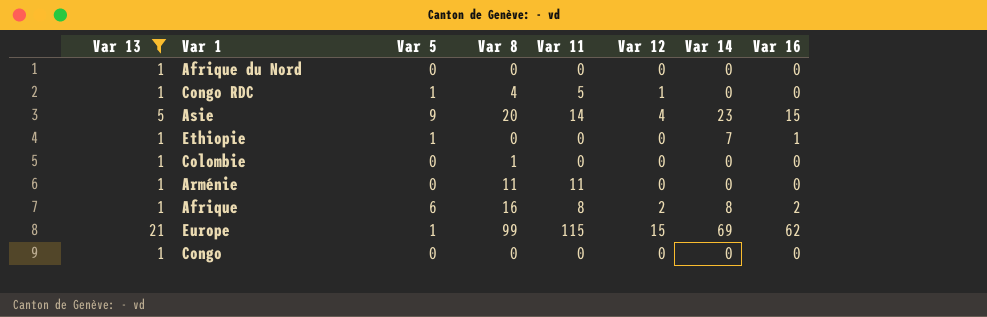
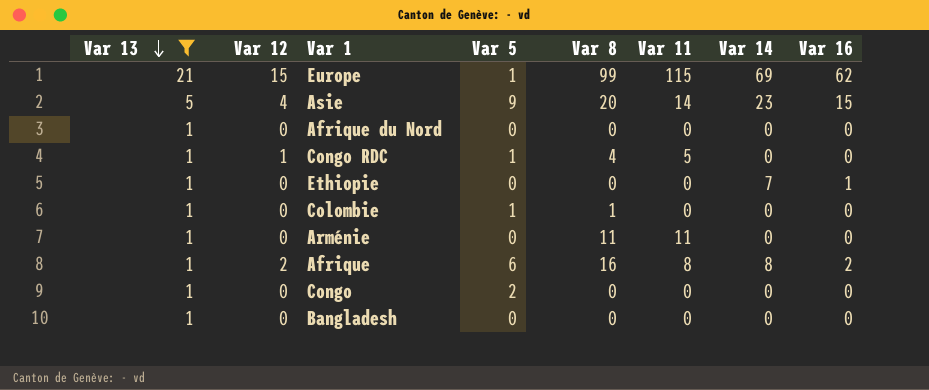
row order: none -> Var 13 descending
column Var 12 | position: 6 -> 2
Ethiopie | Var 5: 1 -> 0
Colombie | Var 5: 0 -> 1
Congo | Var 5: 0 -> 2
row Bangladesh: none -> 1 | 0 | 0 | 0 | 0 | 0 | 0

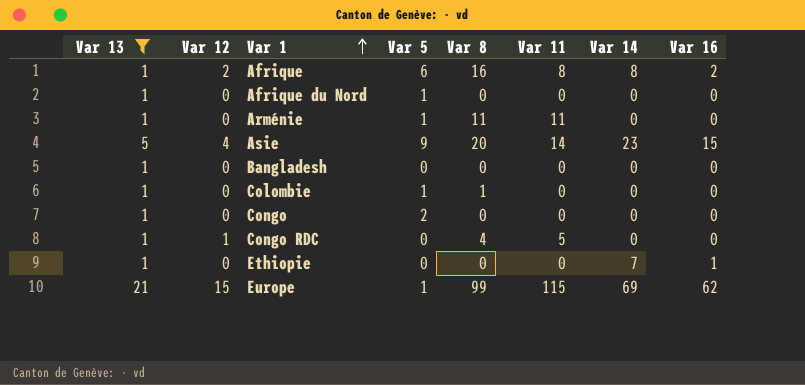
row order: Var 13 descending -> Var 1 ascending
Afrique du Nord | Var 5: 0 -> 1
Arménie | Var 5: 0 -> 1
Congo RDC | Var 5: 1 -> 0

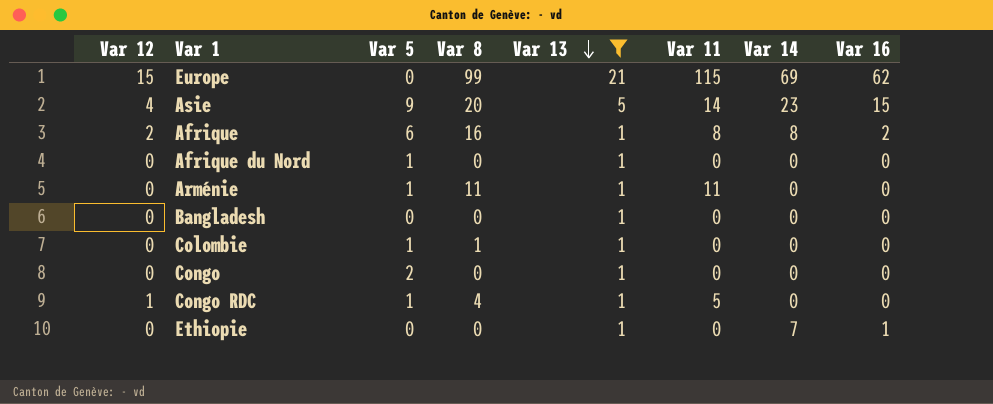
row order: Var 1 ascending -> Var 13 descending
column Var 13 | position: 1 -> 5
Europe | Var 5: 1 -> 0
Congo RDC | Var 5: 0 -> 1

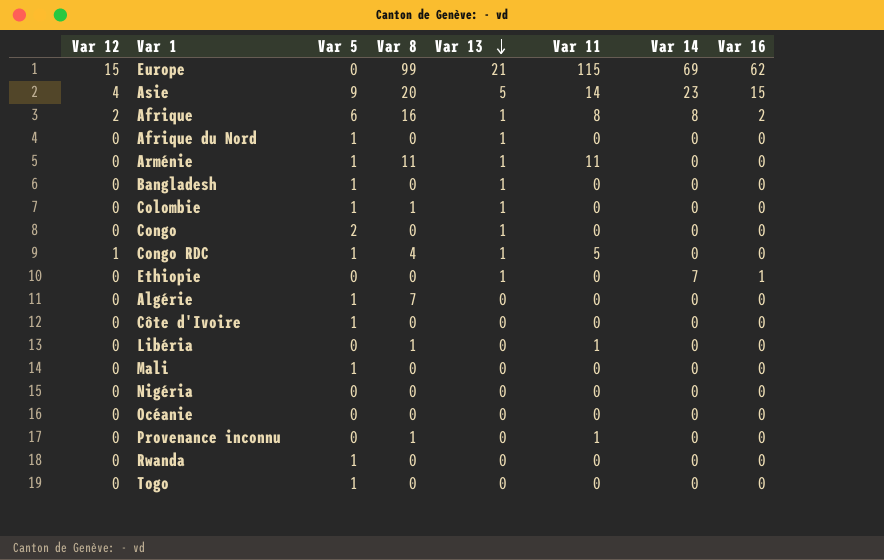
filter: Var 13 != 0 -> none
Bangladesh | Var 5: 0 -> 1

